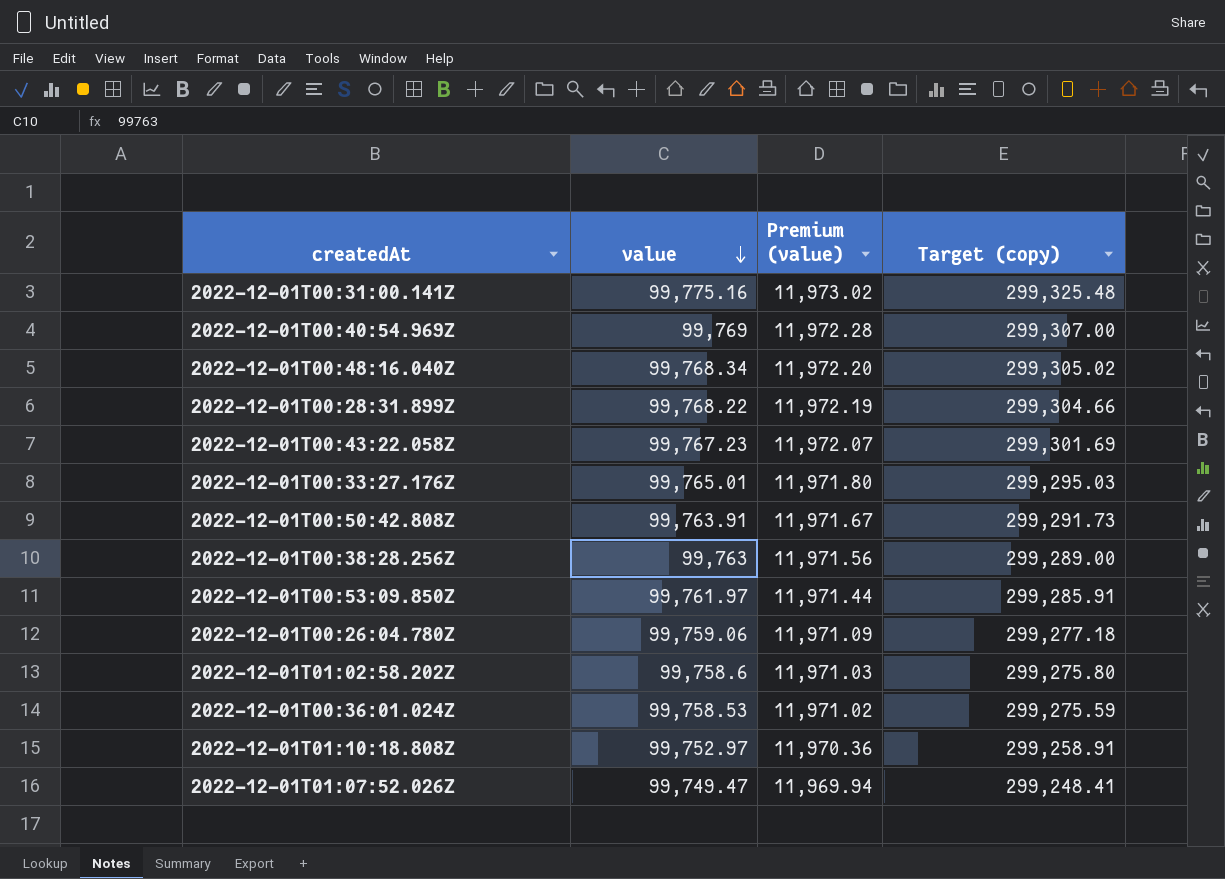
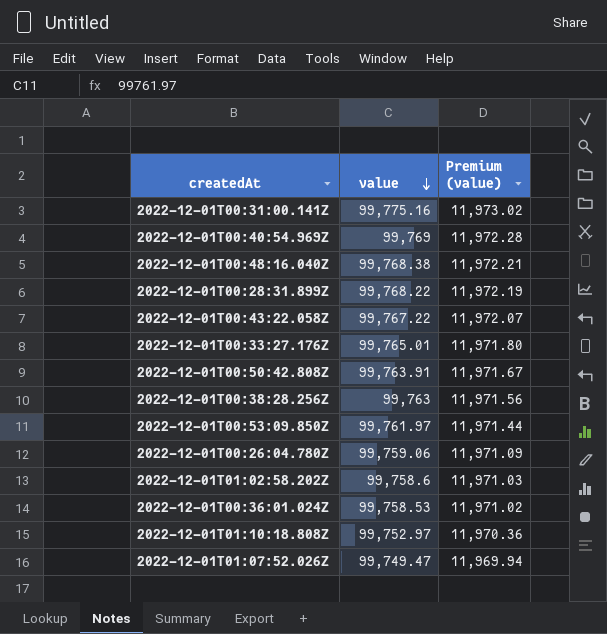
column Target (copy) | formula: [value] * 3 -> none
2022-12-01T00:48:16.040Z | value: 99,768.34 -> 99,768.38
2022-12-01T00:48:16.040Z | Premium (value): 11,972.20 -> 11,972.21
2022-12-01T00:43:22.058Z | value: 99,767.23 -> 99,767.22

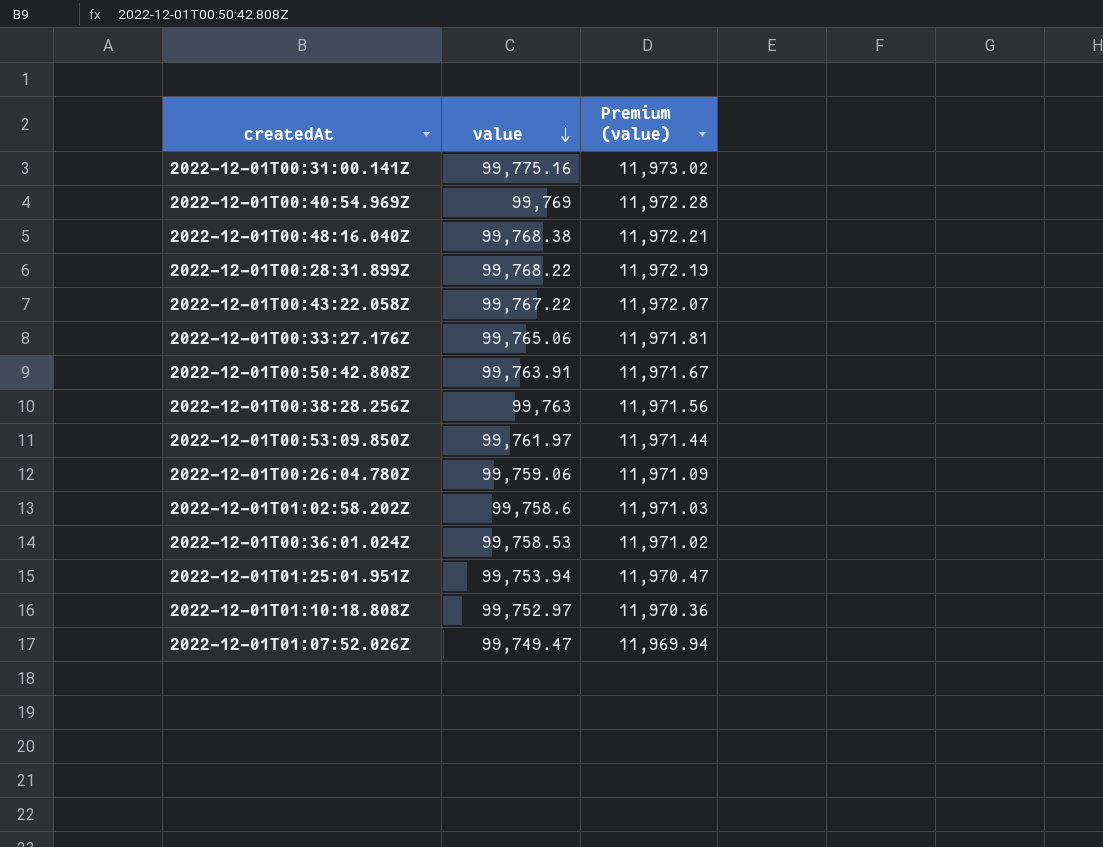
2022-12-01T00:33:27.176Z | value: 99,765.01 -> 99,765.06
2022-12-01T00:33:27.176Z | Premium (value): 11,971.80 -> 11,971.81
row 2022-12-01T01:25:01.951Z: none -> 99,753.94 | 11,970.47

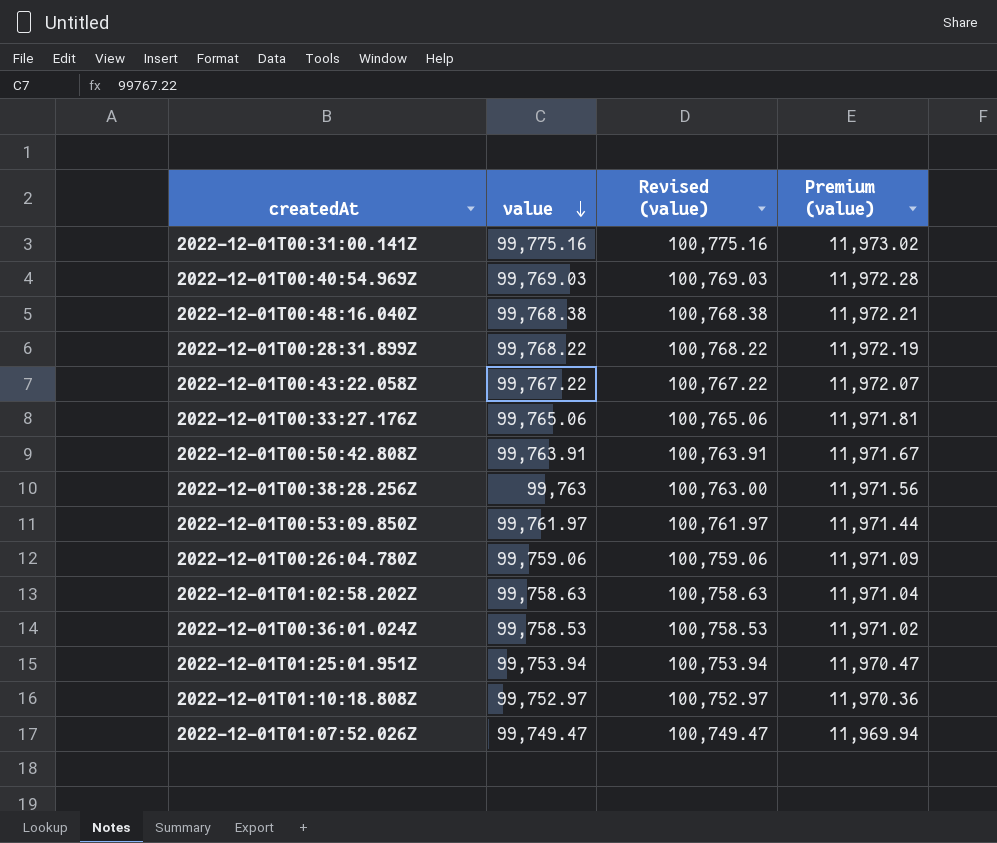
column Revised (value) | formula: none -> [value] + 1000
2022-12-01T00:40:54.969Z | value: 99,769 -> 99,769.03
2022-12-01T01:02:58.202Z | value: 99,758.6 -> 99,758.63
2022-12-01T01:02:58.202Z | Premium (value): 11,971.03 -> 11,971.04

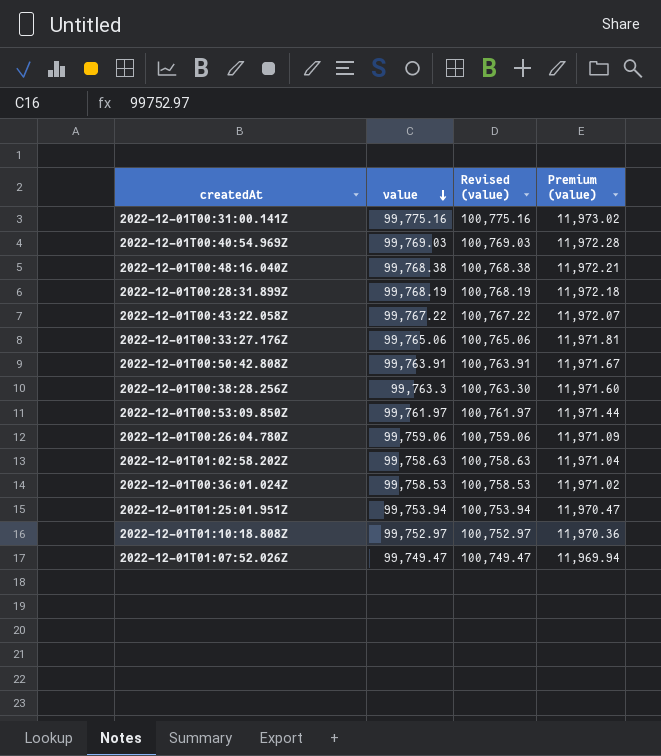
2022-12-01T00:28:31.899Z | value: 99,768.22 -> 99,768.19
2022-12-01T00:28:31.899Z | Revised (value): 100,768.22 -> 100,768.19
2022-12-01T00:28:31.899Z | Premium (value): 11,972.19 -> 11,972.18
2022-12-01T00:38:28.256Z | value: 99,763 -> 99,763.3
2022-12-01T00:38:28.256Z | Revised (value): 100,763.00 -> 100,763.30
2022-12-01T00:38:28.256Z | Premium (value): 11,971.56 -> 11,971.60

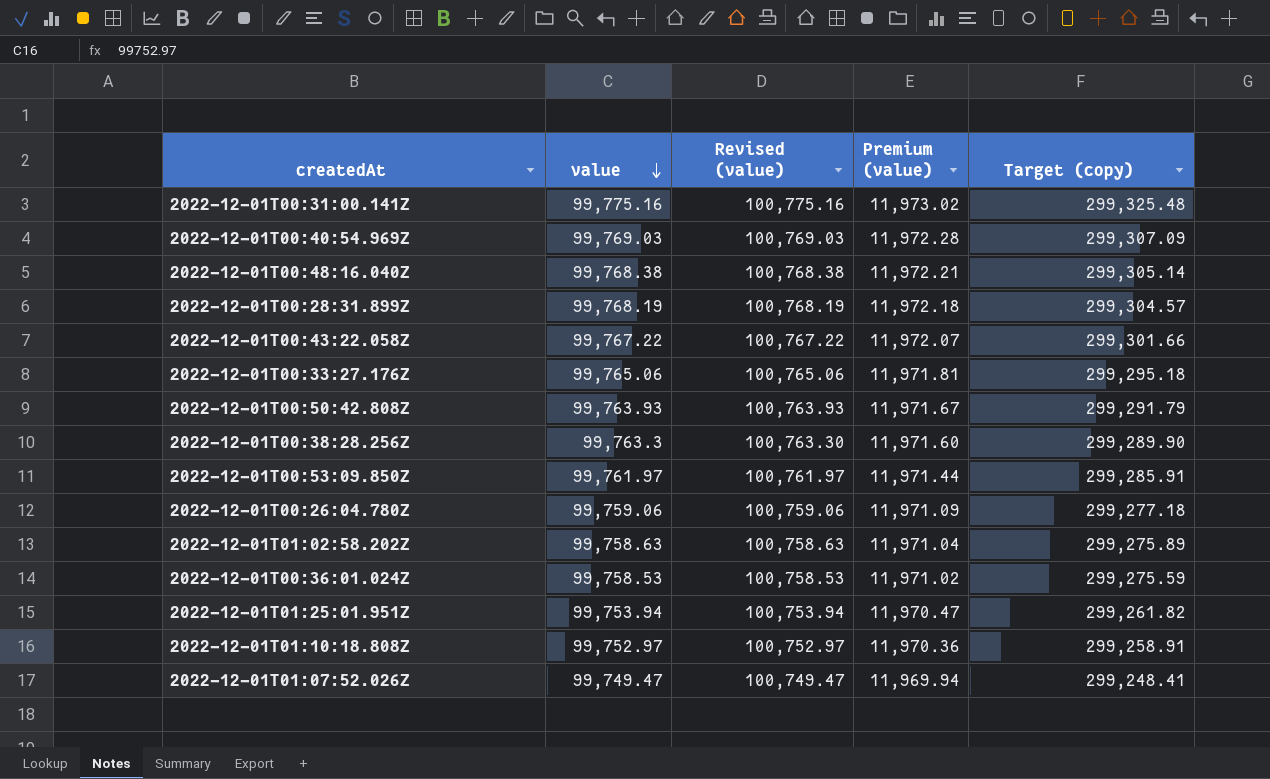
column Target (copy) | formula: none -> [value] * 3
2022-12-01T00:50:42.808Z | value: 99,763.91 -> 99,763.93
2022-12-01T00:50:42.808Z | Revised (value): 100,763.91 -> 100,763.93

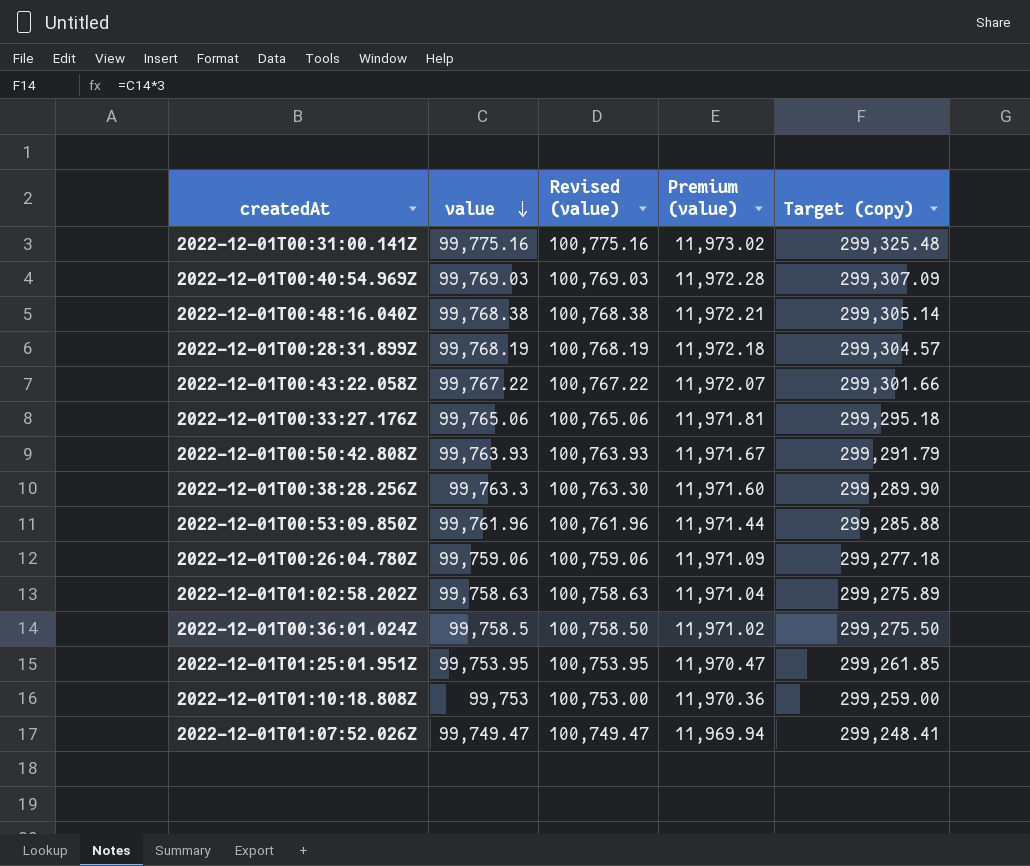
2022-12-01T00:53:09.850Z | value: 99,761.97 -> 99,761.96
2022-12-01T00:53:09.850Z | Revised (value): 100,761.97 -> 100,761.96
2022-12-01T00:53:09.850Z | Target (copy): 299,285.91 -> 299,285.88
2022-12-01T00:36:01.024Z | value: 99,758.53 -> 99,758.5
2022-12-01T00:36:01.024Z | Revised (value): 100,758.53 -> 100,758.50
2022-12-01T00:36:01.024Z | Target (copy): 299,275.59 -> 299,275.50
2022-12-01T01:25:01.951Z | value: 99,753.94 -> 99,753.95
2022-12-01T01:25:01.951Z | Revised (value): 100,753.94 -> 100,753.95
2022-12-01T01:25:01.951Z | Target (copy): 299,261.82 -> 299,261.85
2022-12-01T01:10:18.808Z | value: 99,752.97 -> 99,753
2022-12-01T01:10:18.808Z | Revised (value): 100,752.97 -> 100,753.00
2022-12-01T01:10:18.808Z | Target (copy): 299,258.91 -> 299,259.00

